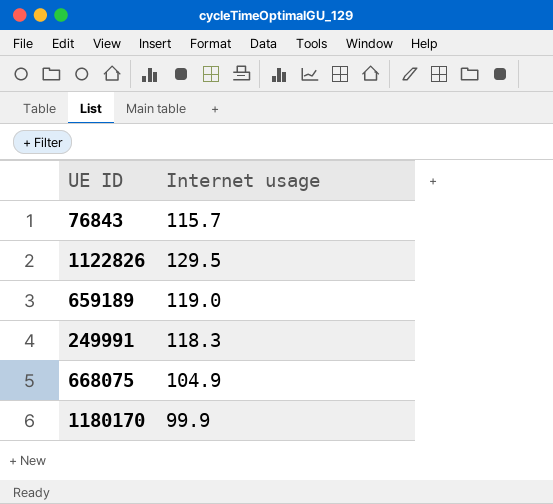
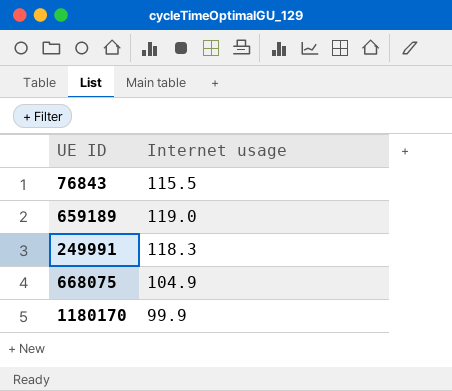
row 1122826: 129.5 -> none
76843 | Internet usage: 115.7 -> 115.5

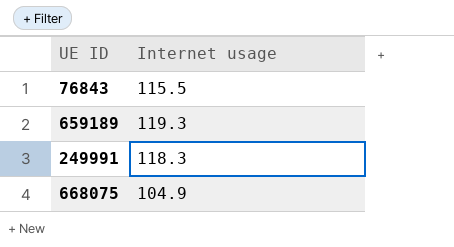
row 1180170: 99.9 -> none
659189 | Internet usage: 119.0 -> 119.3

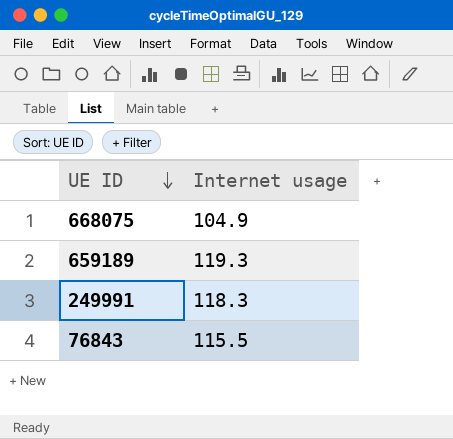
row order: none -> UE ID descending

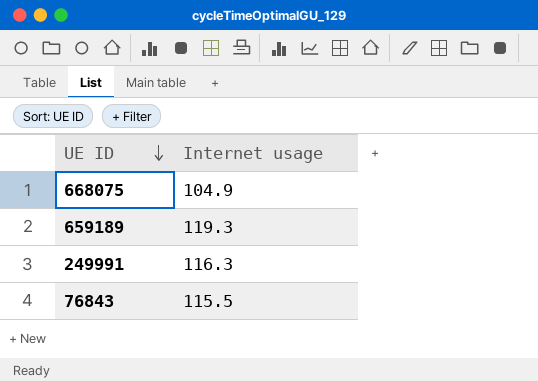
249991 | Internet usage: 118.3 -> 116.3

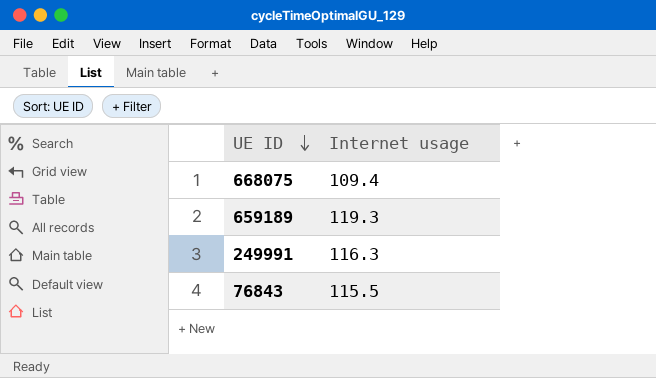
668075 | Internet usage: 104.9 -> 109.4

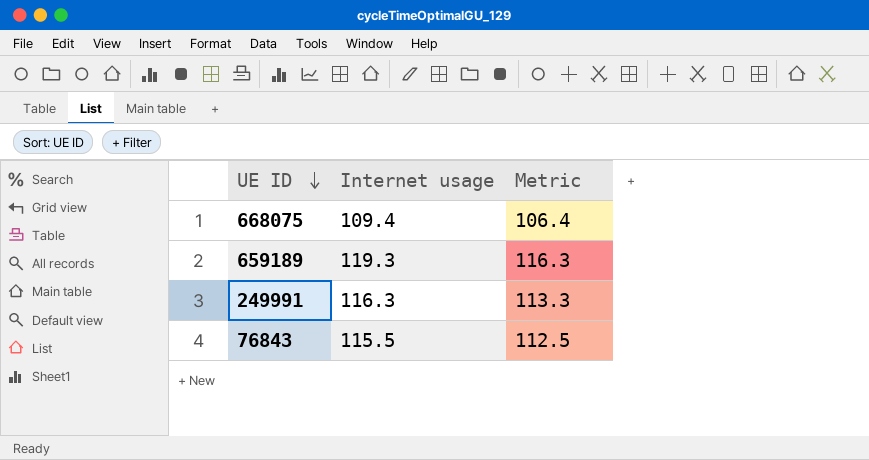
column Metric | formula: none -> [Internet usage] - 3

